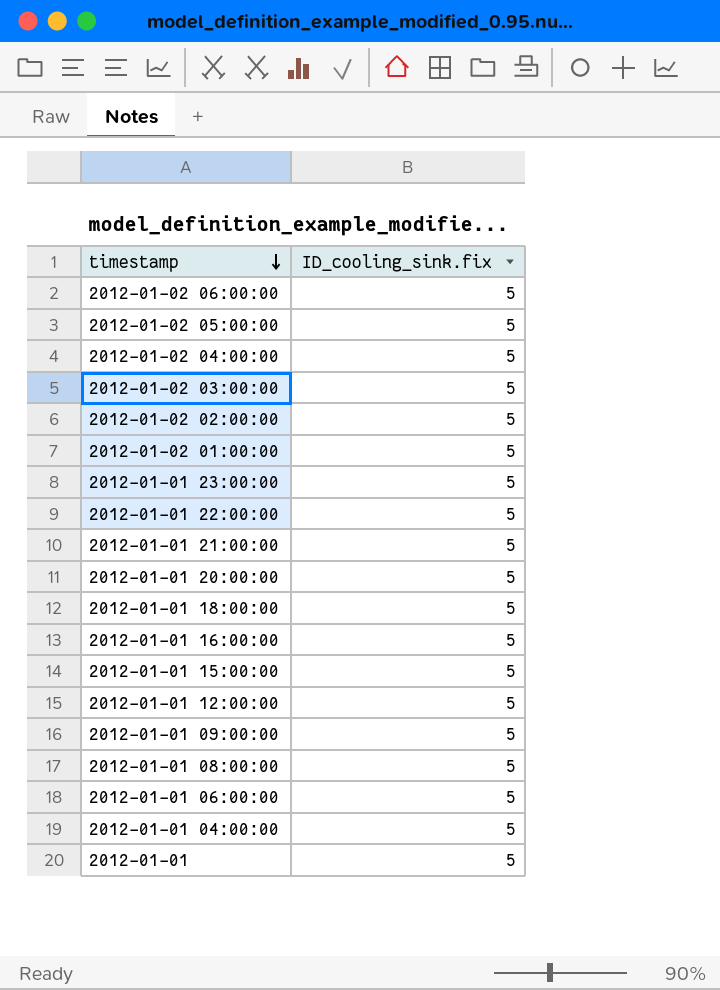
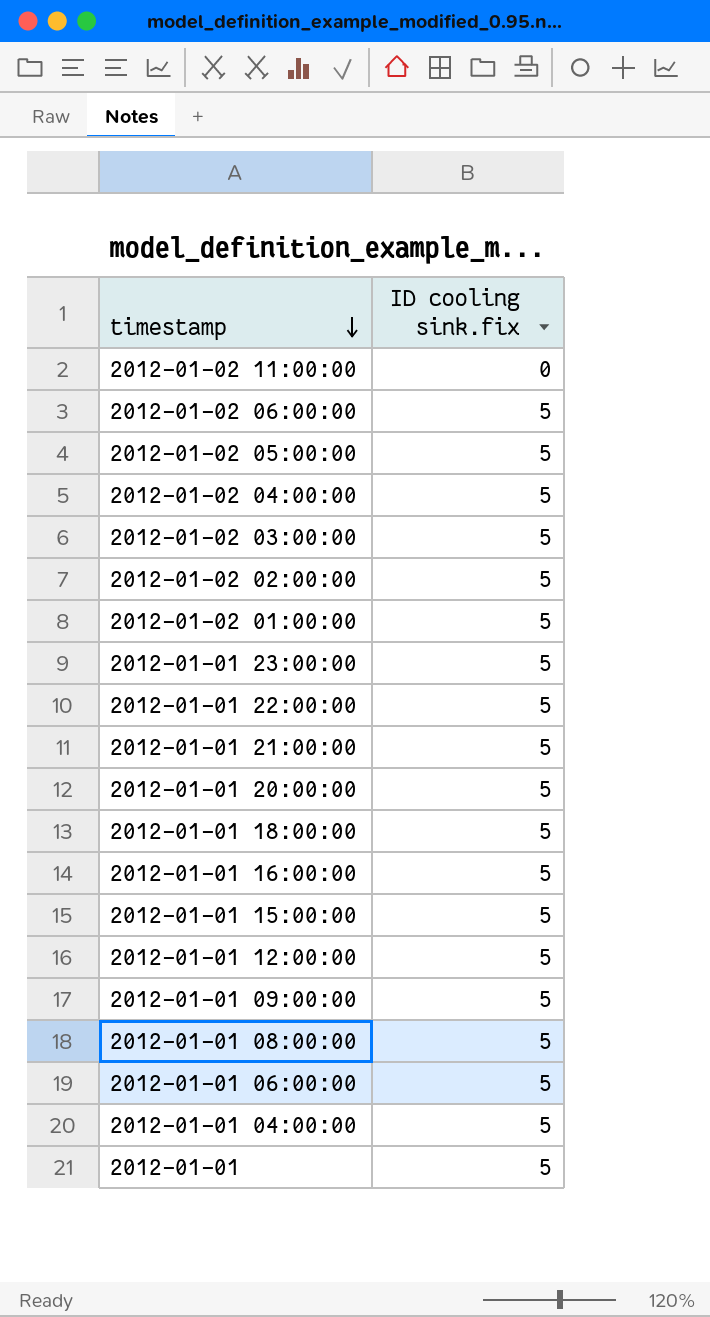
column name: ID_cooling_sink.fix -> ID cooling sink.fix
row 2012-01-02 11:00:00: none -> 0

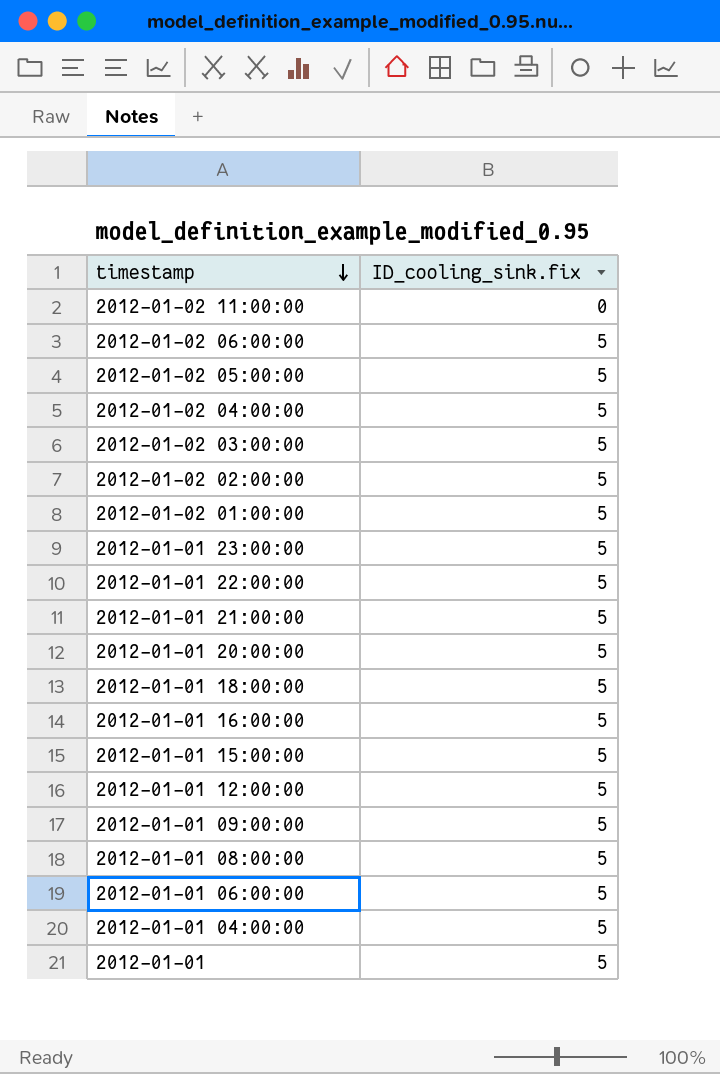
column name: ID cooling sink.fix -> ID_cooling_sink.fix

